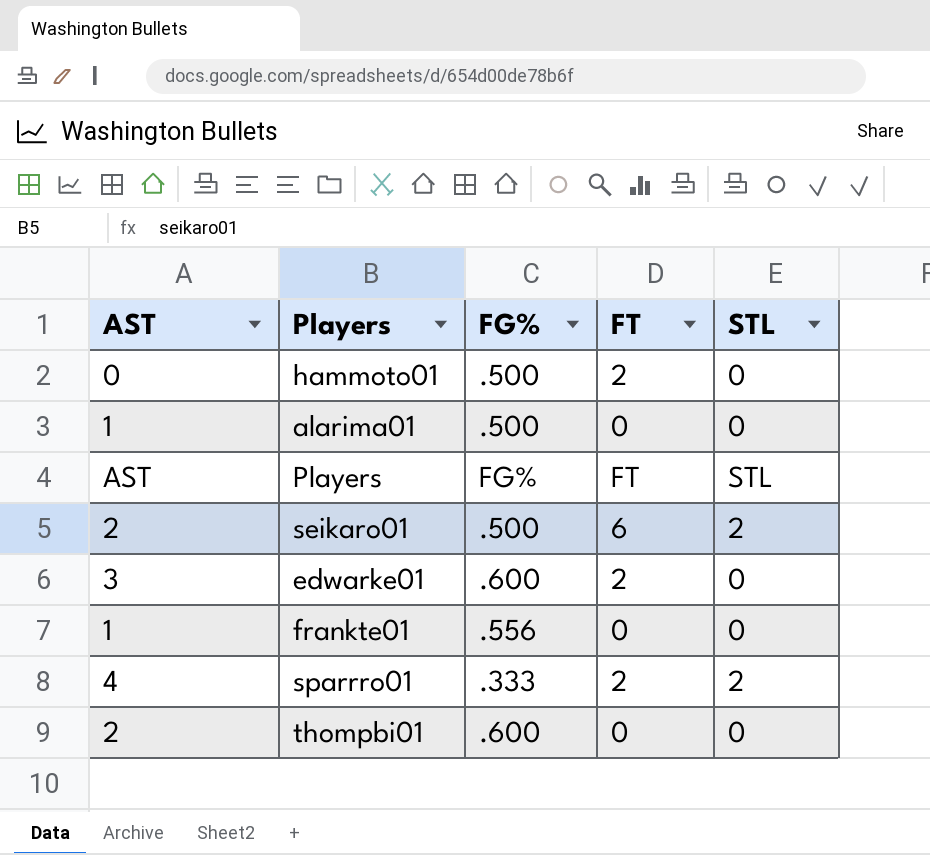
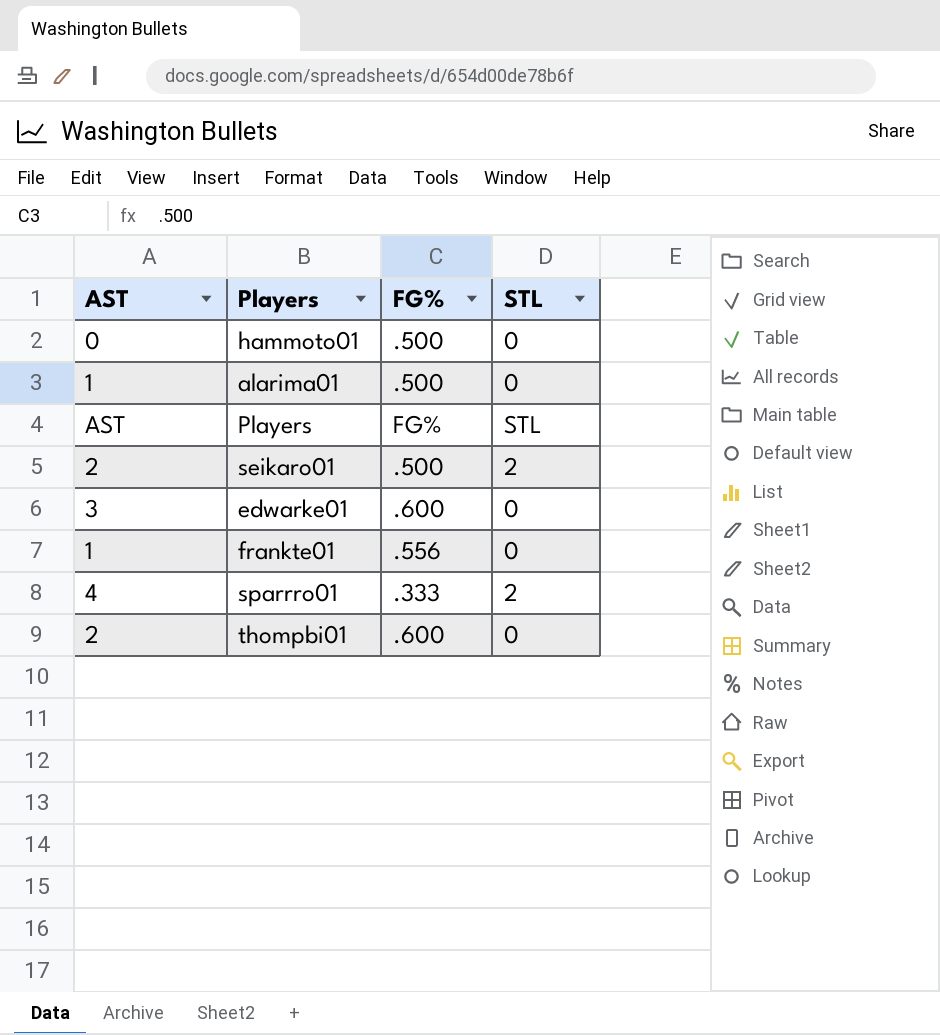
column FT | position: 4 -> none

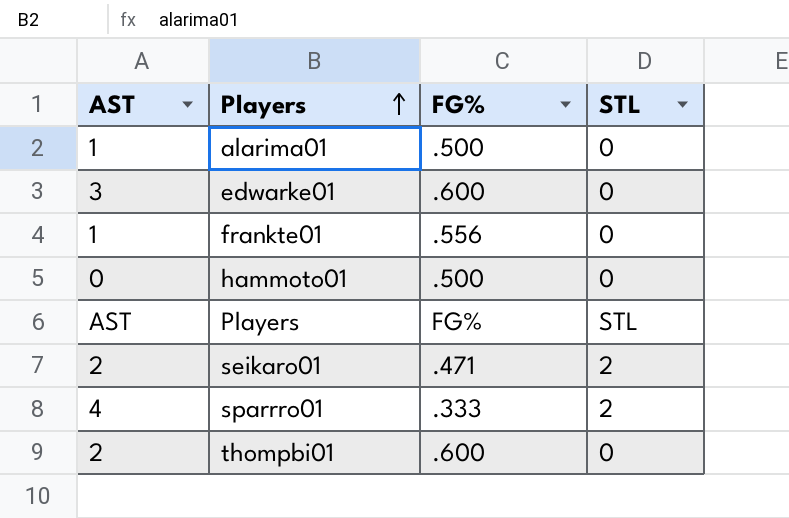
row order: none -> Players ascending
seikaro01 | FG%: .500 -> .471

